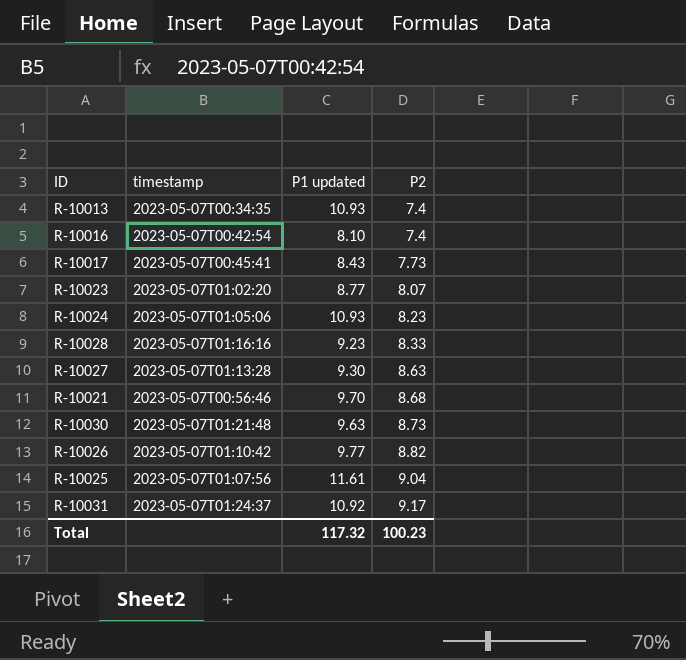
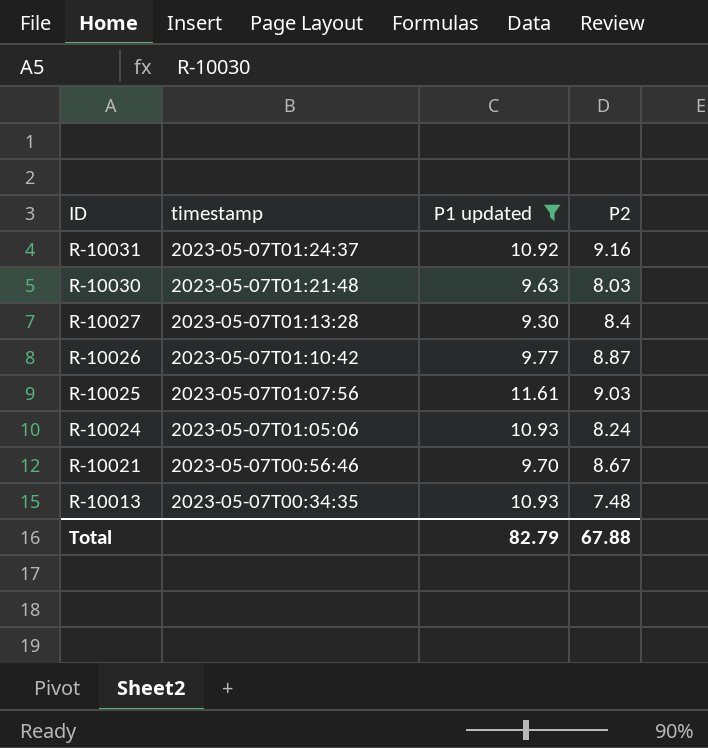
filter: none -> P1 updated >= 9.30
row order: P2 ascending -> ID descending
R-10031 | P2: 9.17 -> 9.16
R-10030 | P2: 8.73 -> 8.03
R-10027 | P2: 8.63 -> 8.4
R-10026 | P2: 8.82 -> 8.87
R-10025 | P2: 9.04 -> 9.03
R-10024 | P2: 8.23 -> 8.24
R-10021 | P2: 8.68 -> 8.67
R-10013 | P2: 7.4 -> 7.48
Total | P1 updated: 117.32 -> 82.79
Total | P2: 100.23 -> 67.88

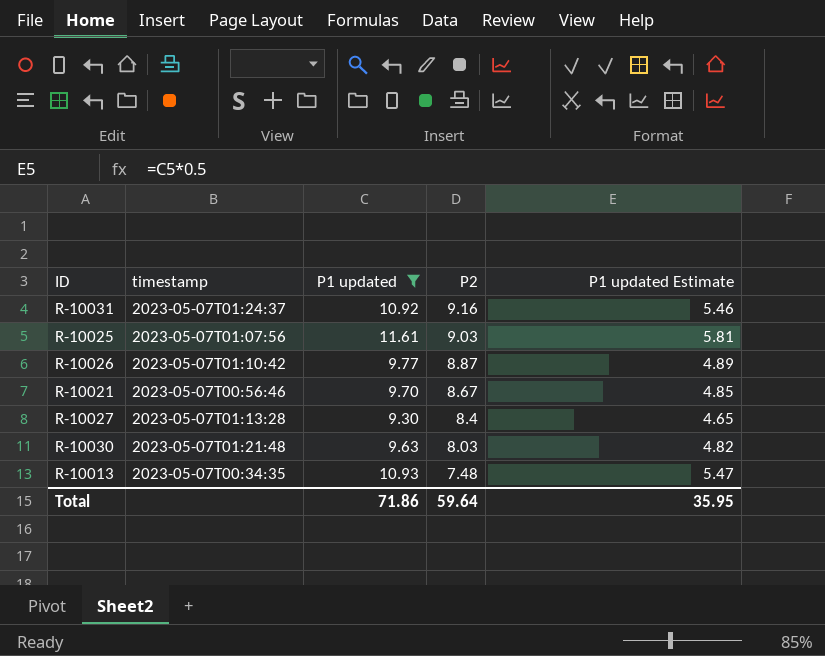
row order: ID descending -> P2 descending
column P1 updated Estimate | formula: none -> [P1 updated] * 0.5
row R-10024: 2023-05-07T01:05:06 | 10.93 | 8.24 -> none
Total | P1 updated: 82.79 -> 71.86
Total | P2: 67.88 -> 59.64

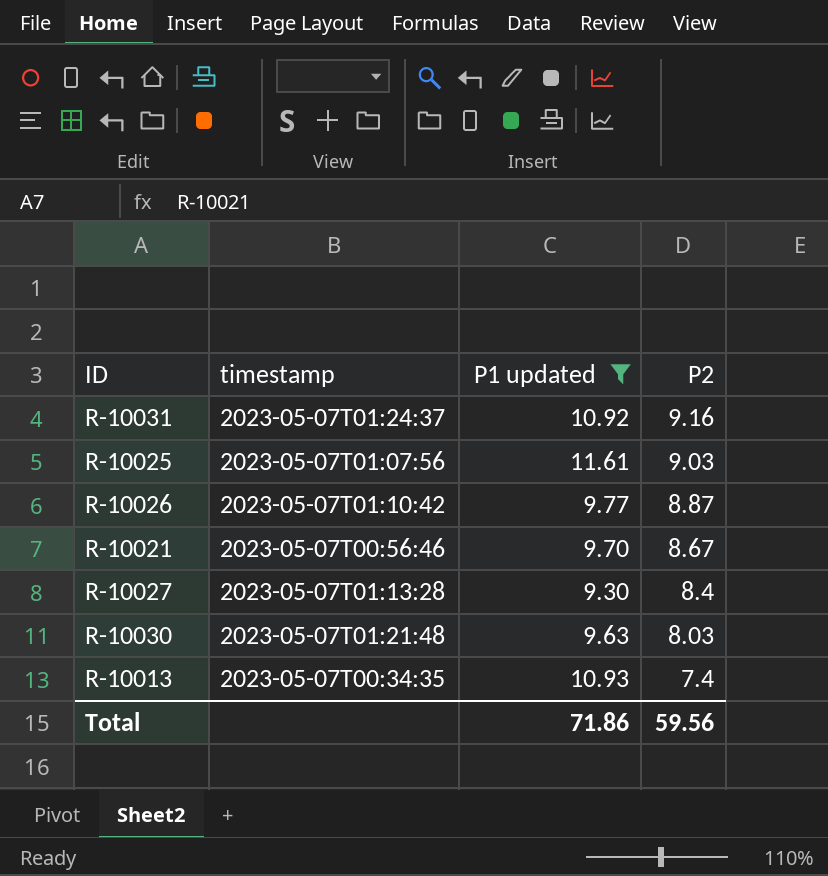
column P1 updated Estimate | formula: [P1 updated] * 0.5 -> none
R-10013 | P2: 7.48 -> 7.4
Total | P2: 59.64 -> 59.56

